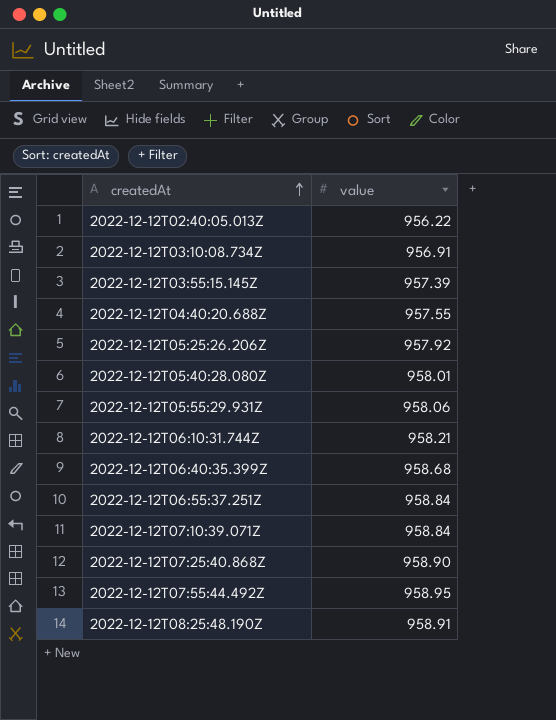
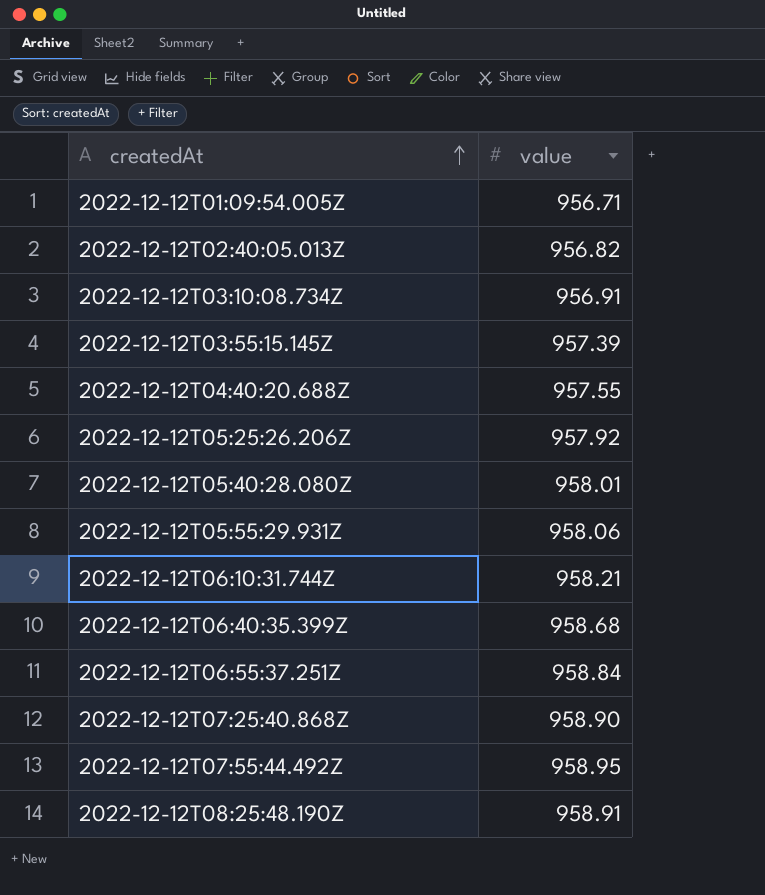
row 2022-12-12T07:10:39.071Z: 958.84 -> none
row 2022-12-12T01:09:54.005Z: none -> 956.71
2022-12-12T02:40:05.013Z | value: 956.22 -> 956.82

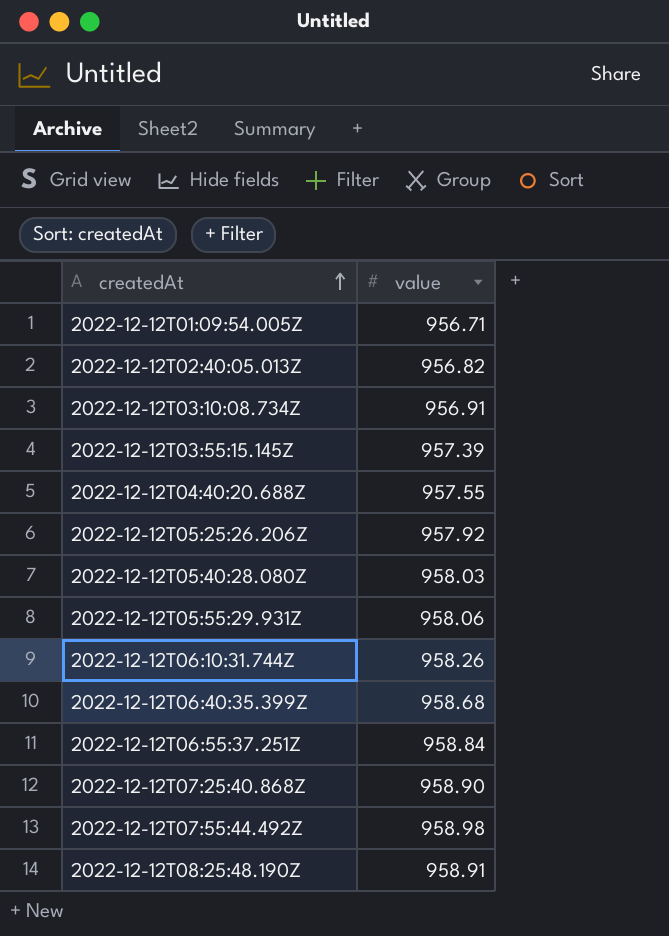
2022-12-12T05:40:28.080Z | value: 958.01 -> 958.03
2022-12-12T06:10:31.744Z | value: 958.21 -> 958.26
2022-12-12T07:55:44.492Z | value: 958.95 -> 958.98

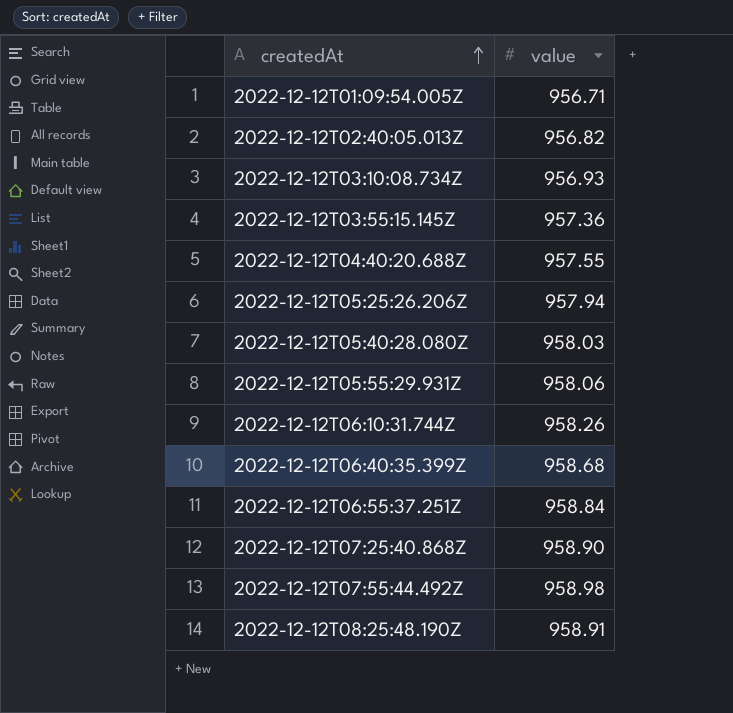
2022-12-12T03:10:08.734Z | value: 956.91 -> 956.93
2022-12-12T03:55:15.145Z | value: 957.39 -> 957.36
2022-12-12T05:25:26.206Z | value: 957.92 -> 957.94

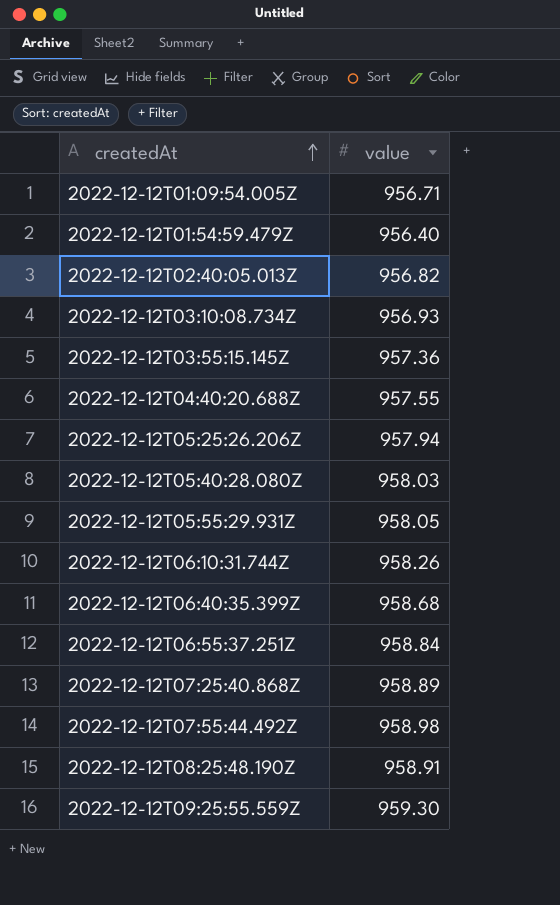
row 2022-12-12T01:54:59.479Z: none -> 956.40
2022-12-12T05:55:29.931Z | value: 958.06 -> 958.05
2022-12-12T07:25:40.868Z | value: 958.90 -> 958.89
row 2022-12-12T09:25:55.559Z: none -> 959.30

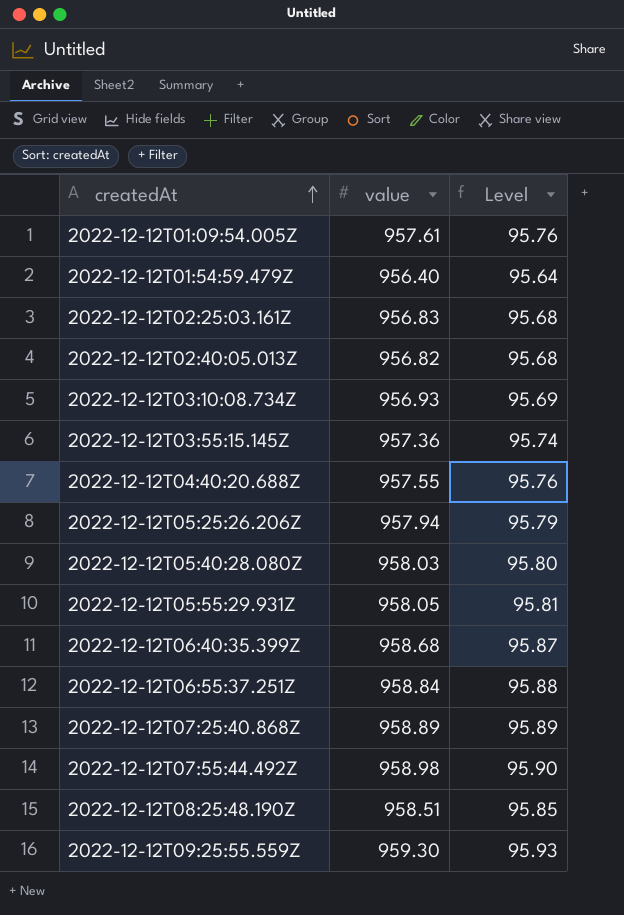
column Level | formula: none -> [value] * 0.1
row 2022-12-12T06:10:31.744Z: 958.26 -> none
2022-12-12T01:09:54.005Z | value: 956.71 -> 957.61
row 2022-12-12T02:25:03.161Z: none -> 956.83 | 95.68
2022-12-12T08:25:48.190Z | value: 958.91 -> 958.51

